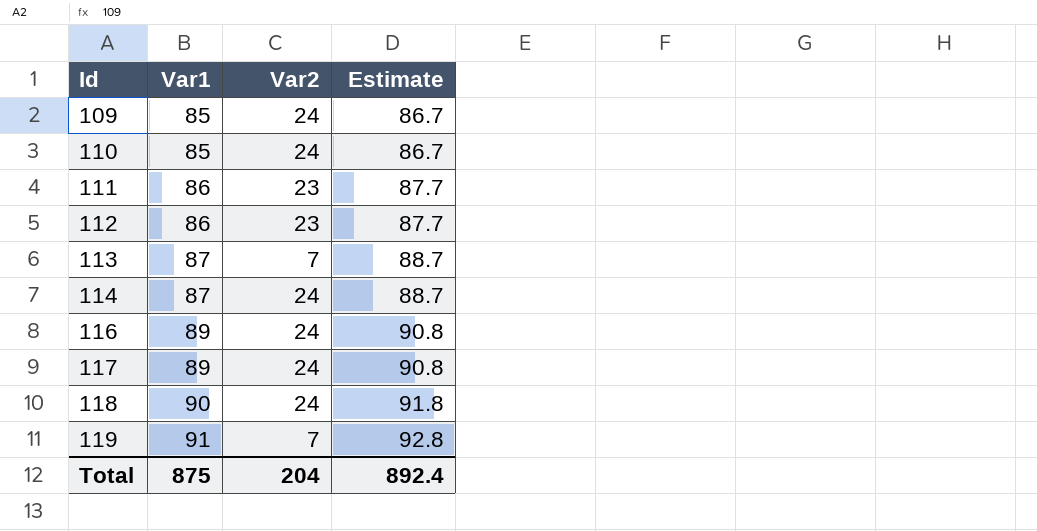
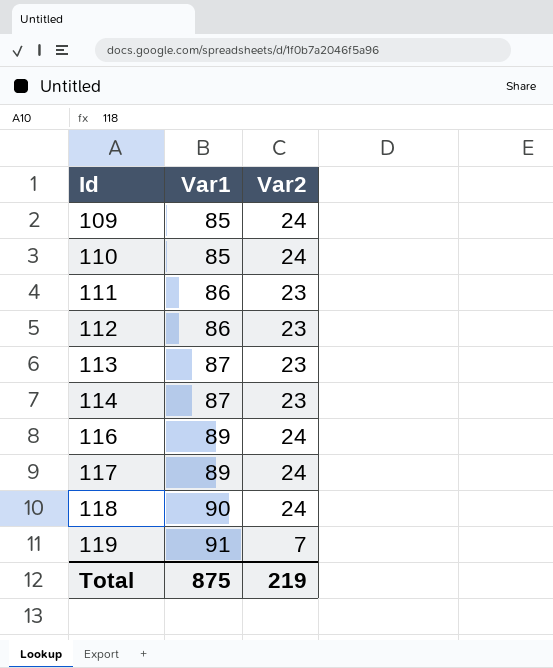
column Estimate | formula: [Var1] * 1.02 -> none
113 | Var2: 7 -> 23
114 | Var2: 24 -> 23
Total | Var2: 204 -> 219

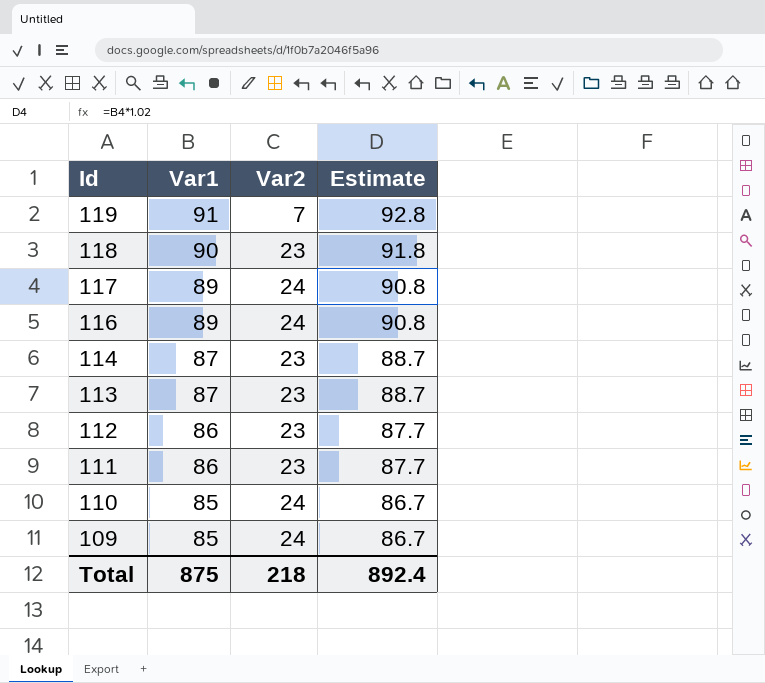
row order: Id ascending -> Id descending
column Estimate | formula: none -> [Var1] * 1.02
118 | Var2: 24 -> 23
Total | Var2: 219 -> 218

